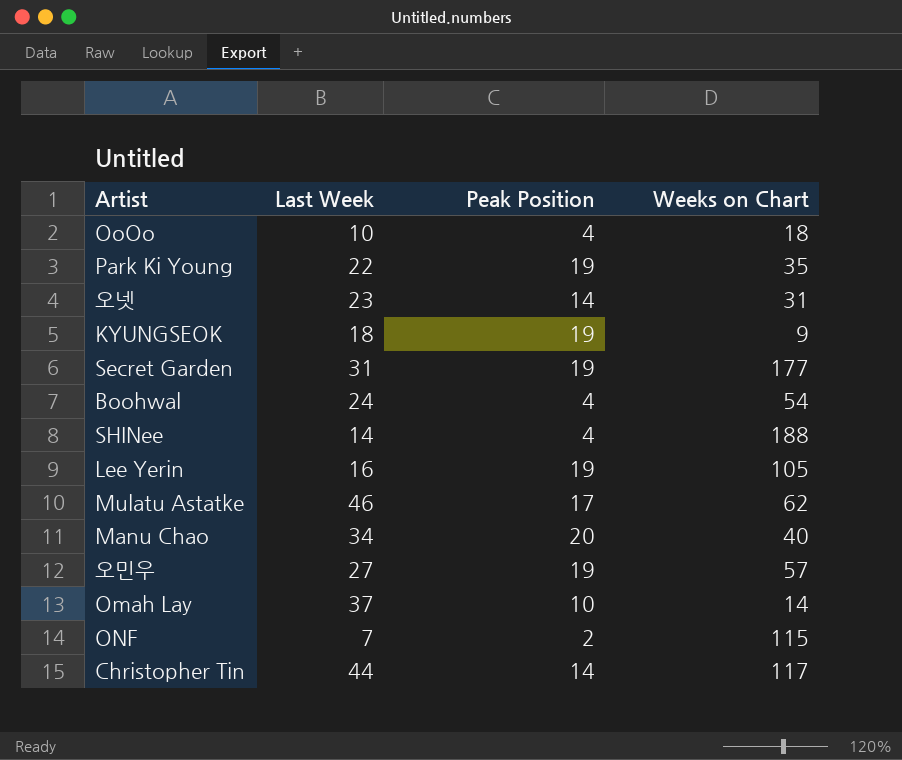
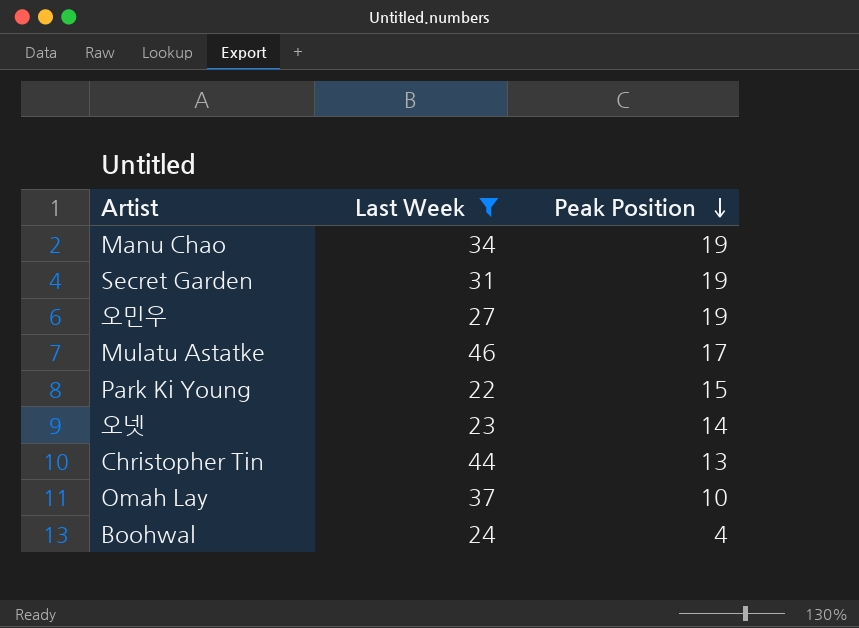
filter: none -> Last Week >= 22
row order: none -> Peak Position descending
column Weeks on Chart | position: 4 -> none
Manu Chao | Peak Position: 20 -> 19
Park Ki Young | Peak Position: 19 -> 15
Christopher Tin | Peak Position: 14 -> 13

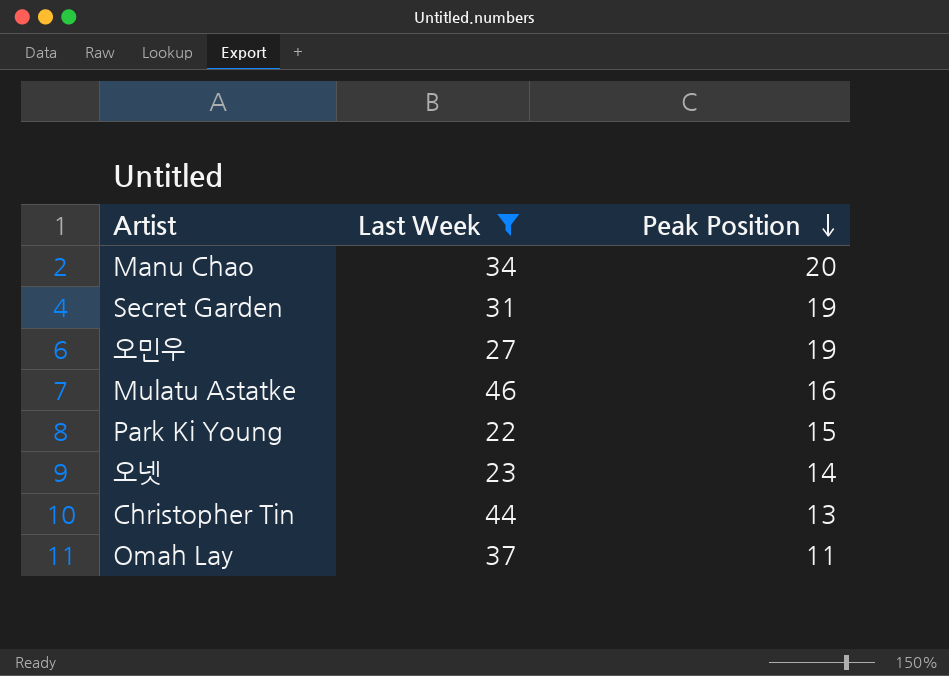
row Boohwal: 24 | 4 -> none
Manu Chao | Peak Position: 19 -> 20
Mulatu Astatke | Peak Position: 17 -> 16
Omah Lay | Peak Position: 10 -> 11

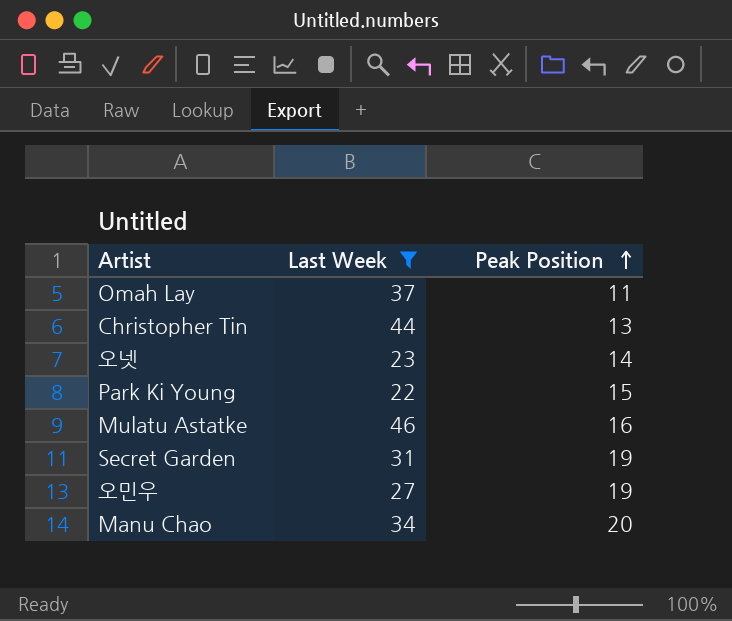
row order: Peak Position descending -> Peak Position ascending

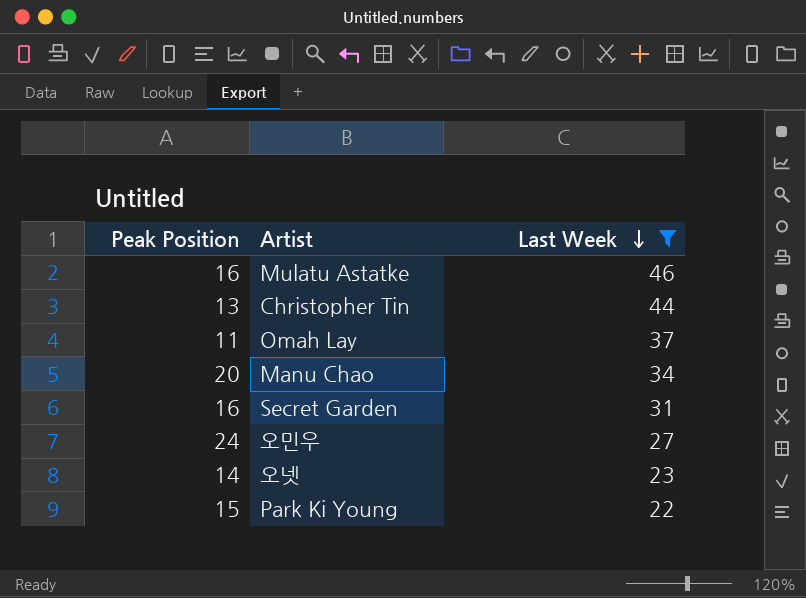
row order: Peak Position ascending -> Last Week descending
column Peak Position | position: 3 -> 1
Secret Garden | Peak Position: 19 -> 16
오민우 | Peak Position: 19 -> 24

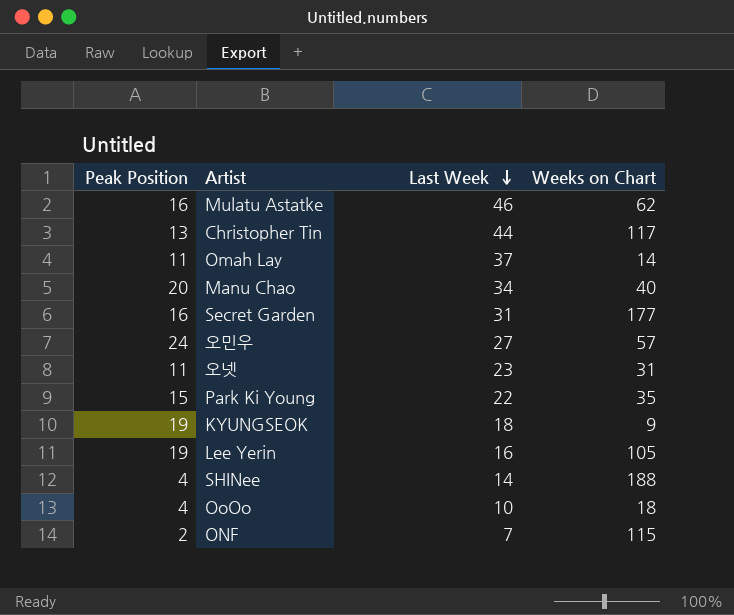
filter: Last Week >= 22 -> none
column Weeks on Chart | position: none -> 4
오넷 | Peak Position: 14 -> 11

